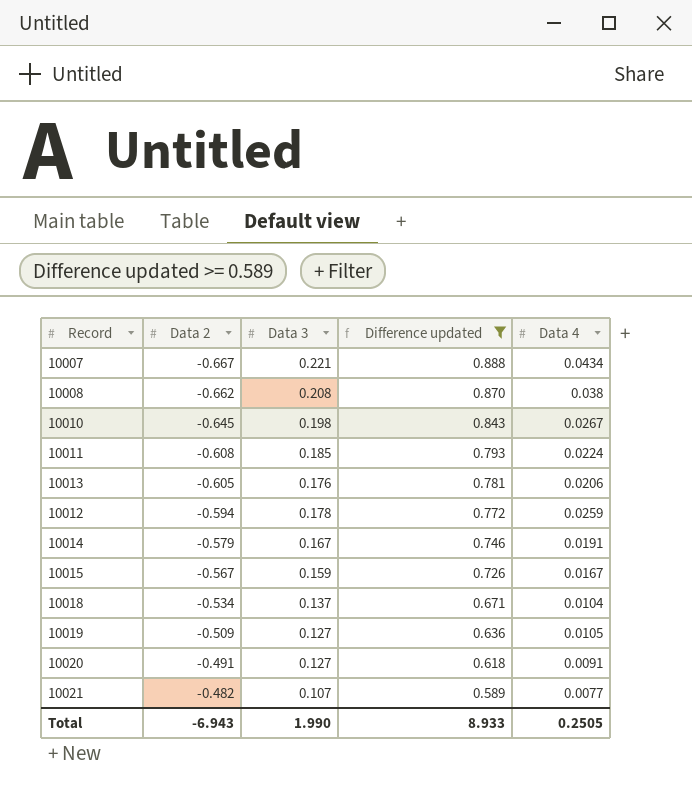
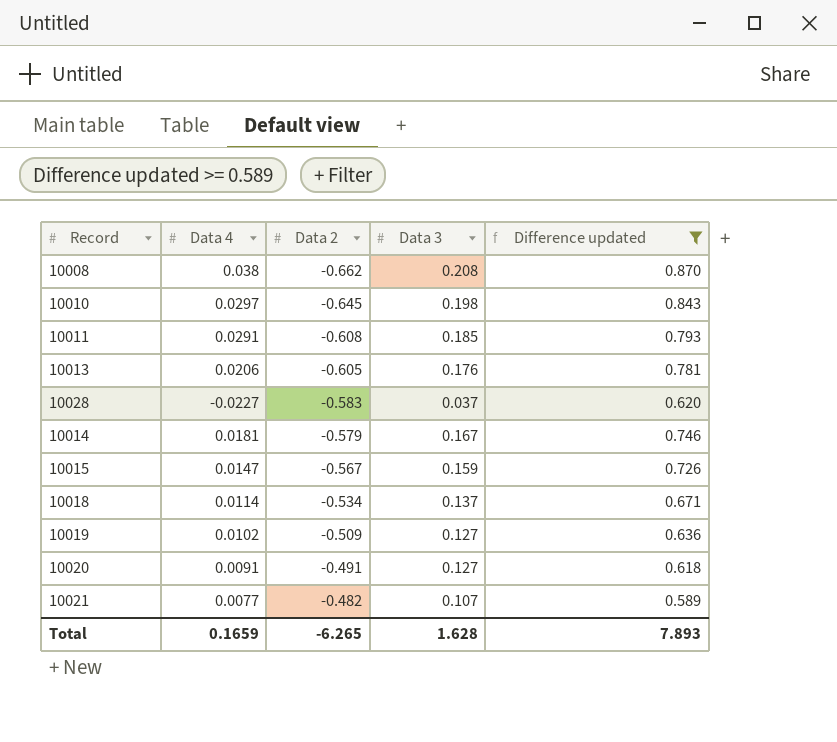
column Data 4 | position: 5 -> 2
row 10007: -0.667 | 0.221 | 0.888 | 0.0434 -> none
row 10012: -0.594 | 0.178 | 0.772 | 0.0259 -> none
10010 | Data 4: 0.0267 -> 0.0297
10011 | Data 4: 0.0224 -> 0.0291
row 10028: none -> -0.0227 | -0.583 | 0.037 | 0.620
10014 | Data 4: 0.0191 -> 0.0181
10015 | Data 4: 0.0167 -> 0.0147
10018 | Data 4: 0.0104 -> 0.0114
10019 | Data 4: 0.0105 -> 0.0102
Total | Data 4: 0.2505 -> 0.1659
Total | Data 2: -6.943 -> -6.265
Total | Data 3: 1.990 -> 1.628
Total | Difference updated: 8.933 -> 7.893

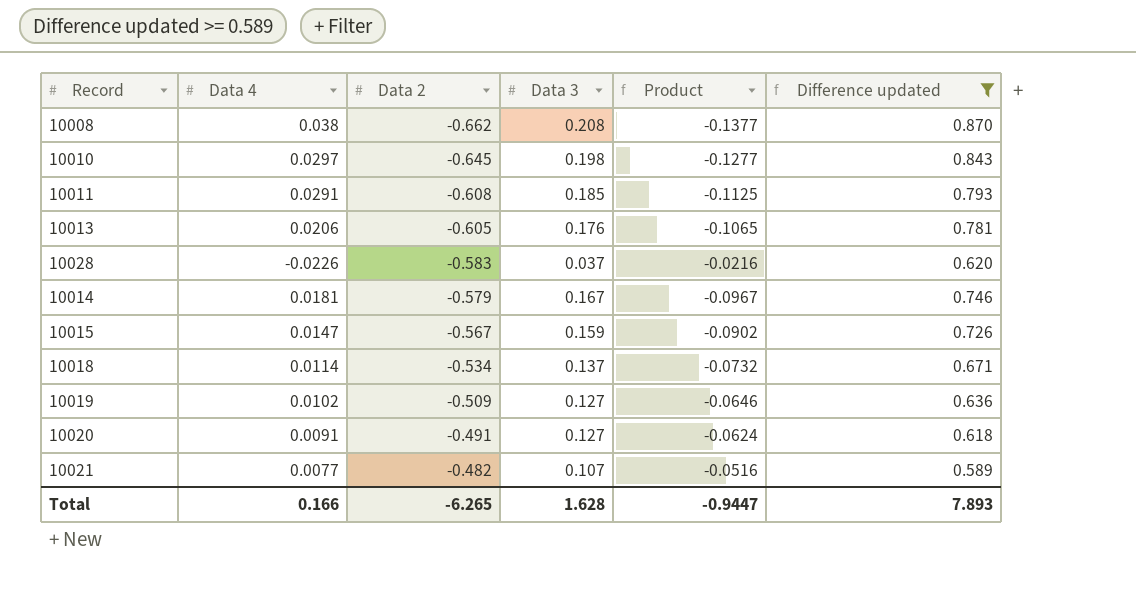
column Product | formula: none -> [Data 2] * [Data 3]
10028 | Data 4: -0.0227 -> -0.0226
Total | Data 4: 0.1659 -> 0.166

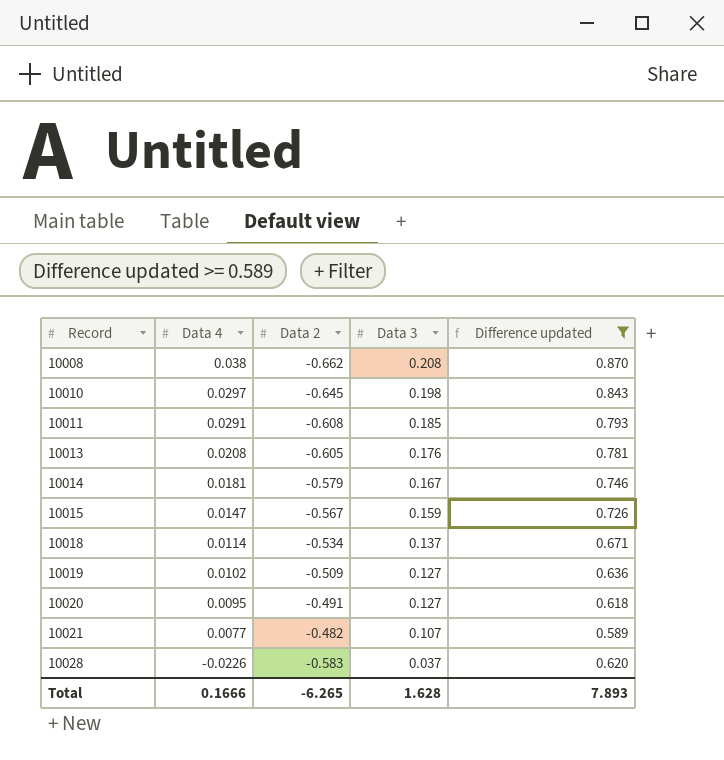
row order: Data 2 ascending -> Record ascending
column Product | formula: [Data 2] * [Data 3] -> none
10013 | Data 4: 0.0206 -> 0.0208
10020 | Data 4: 0.0091 -> 0.0095
Total | Data 4: 0.166 -> 0.1666

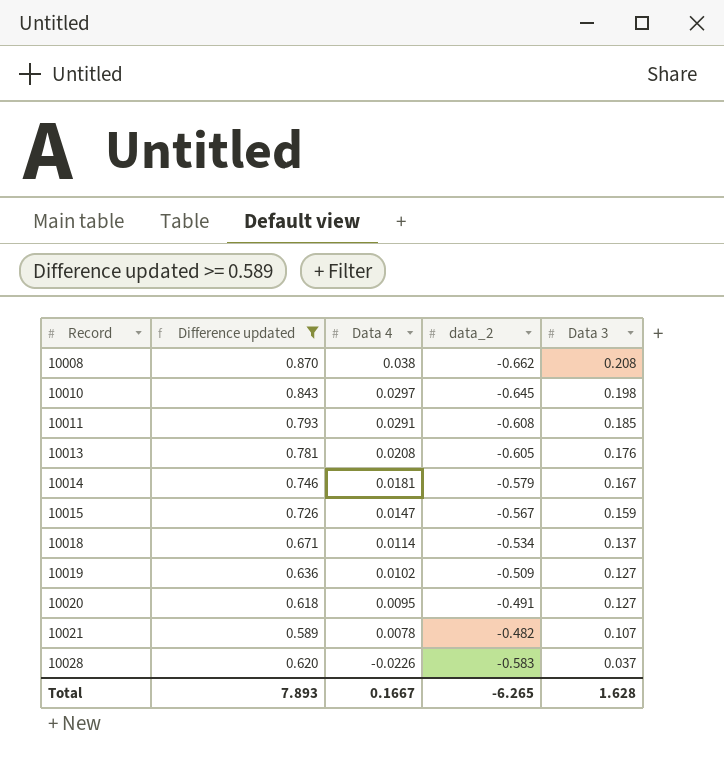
column Difference updated | position: 5 -> 2
column name: Data 2 -> data_2
10021 | Data 4: 0.0077 -> 0.0078
Total | Data 4: 0.1666 -> 0.1667

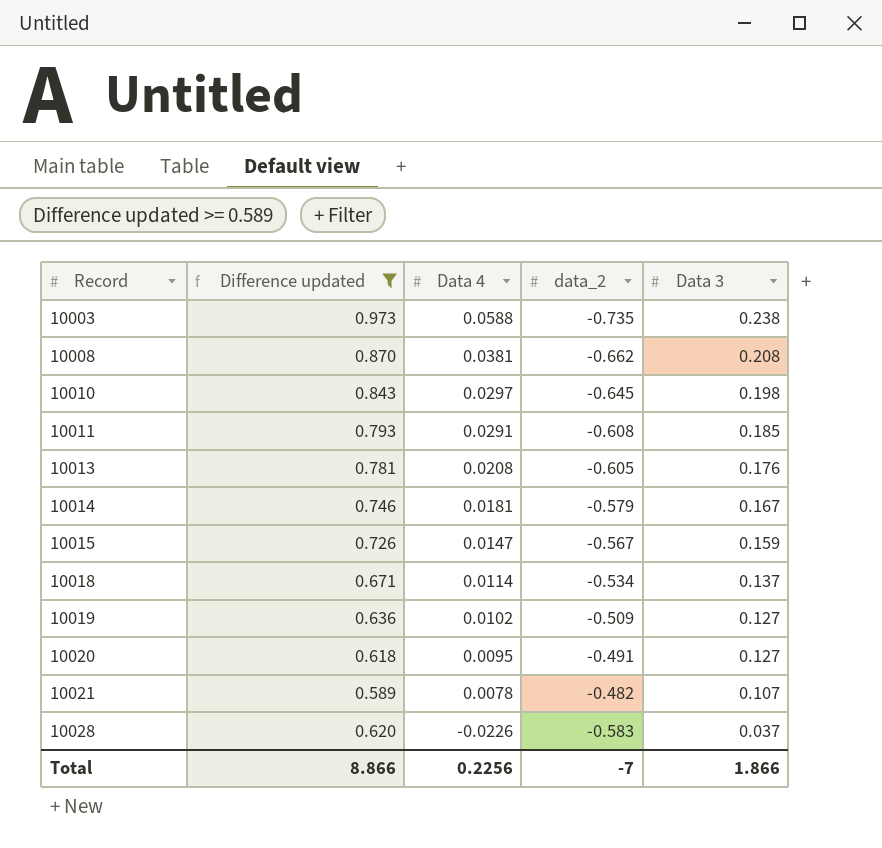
row 10003: none -> 0.973 | 0.0588 | -0.735 | 0.238
10008 | Data 4: 0.038 -> 0.0381
Total | Difference updated: 7.893 -> 8.866
Total | Data 4: 0.1667 -> 0.2256
Total | data_2: -6.265 -> -7
Total | Data 3: 1.628 -> 1.866

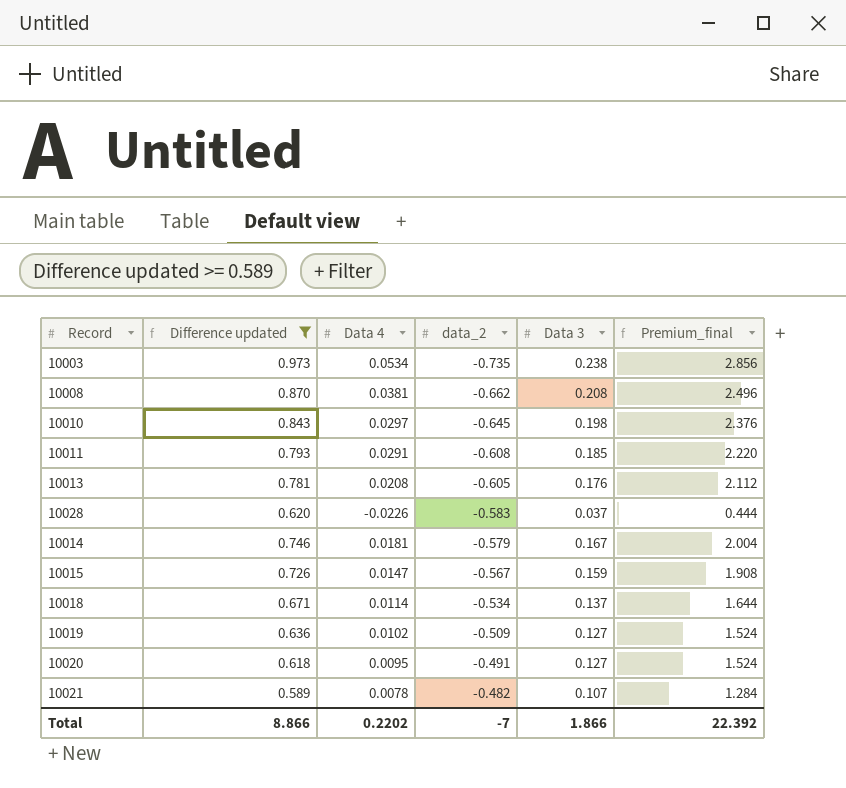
row order: Record ascending -> data_2 ascending
column Premium_final | formula: none -> [Data 3] * 12
10003 | Data 4: 0.0588 -> 0.0534
Total | Data 4: 0.2256 -> 0.2202

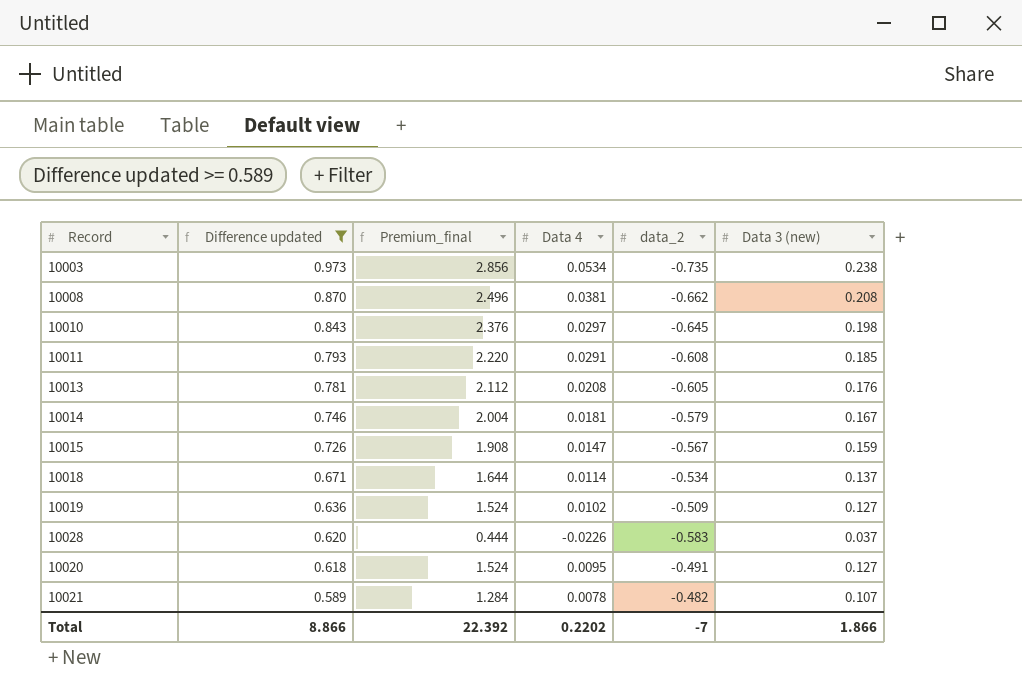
row order: data_2 ascending -> Difference updated descending
column Premium_final | position: 6 -> 3
column name: Data 3 -> Data 3 (new)

